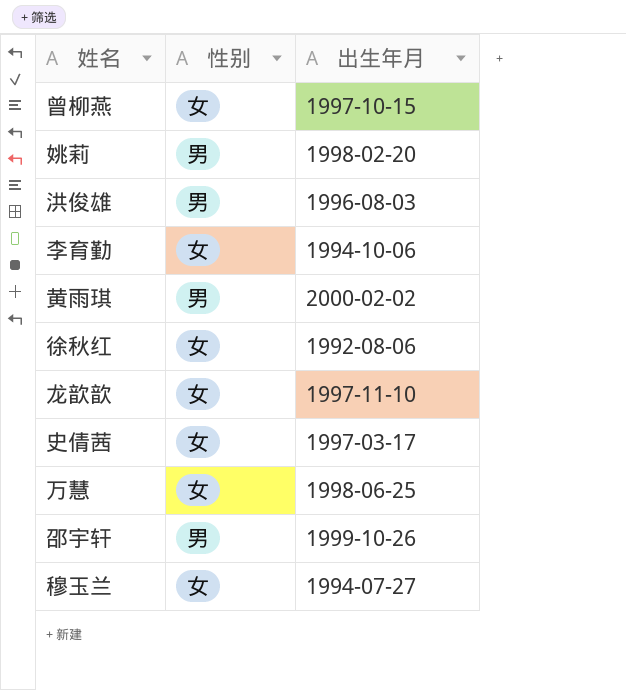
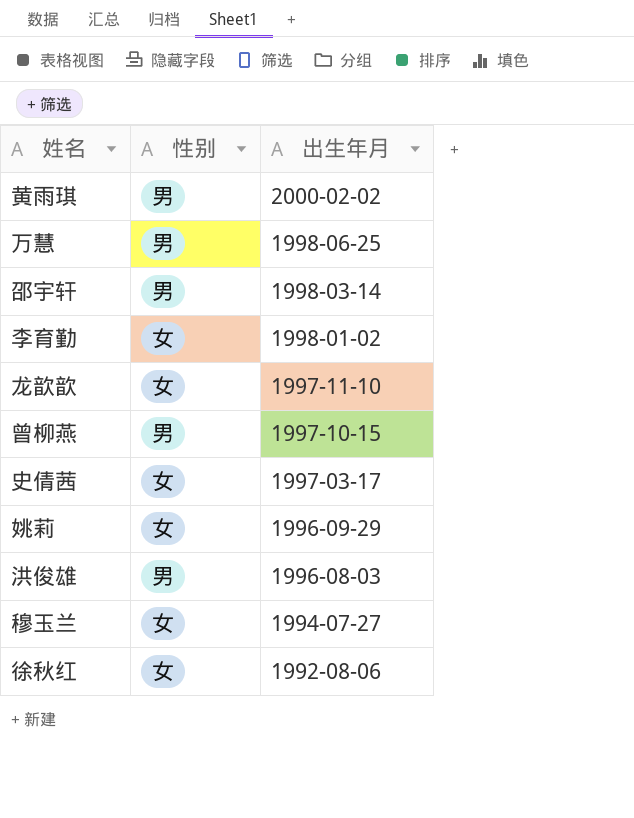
row order: none -> 出生年月 descending
万慧 | 性别: 女 -> 男
邵宇轩 | 出生年月: 1999-10-26 -> 1998-03-14
李育勤 | 出生年月: 1994-10-06 -> 1998-01-02
曾柳燕 | 性别: 女 -> 男
姚莉 | 性别: 男 -> 女
姚莉 | 出生年月: 1998-02-20 -> 1996-09-29

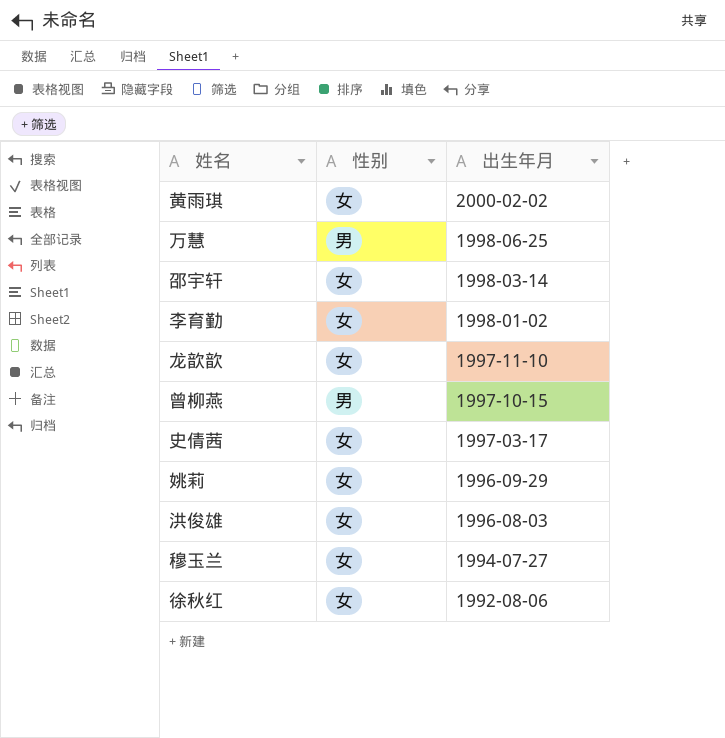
黄雨琪 | 性别: 男 -> 女
邵宇轩 | 性别: 男 -> 女
洪俊雄 | 性别: 男 -> 女

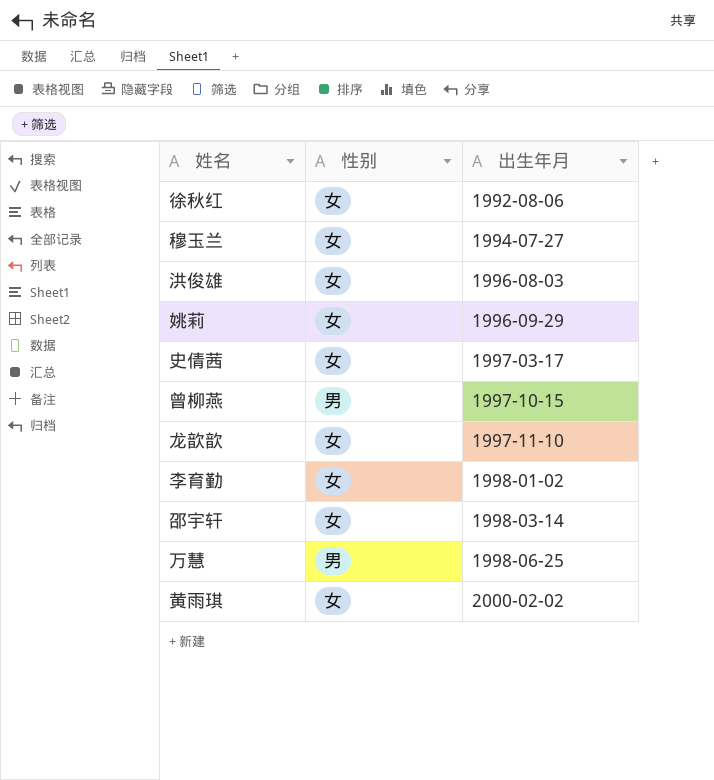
row order: 出生年月 descending -> 出生年月 ascending

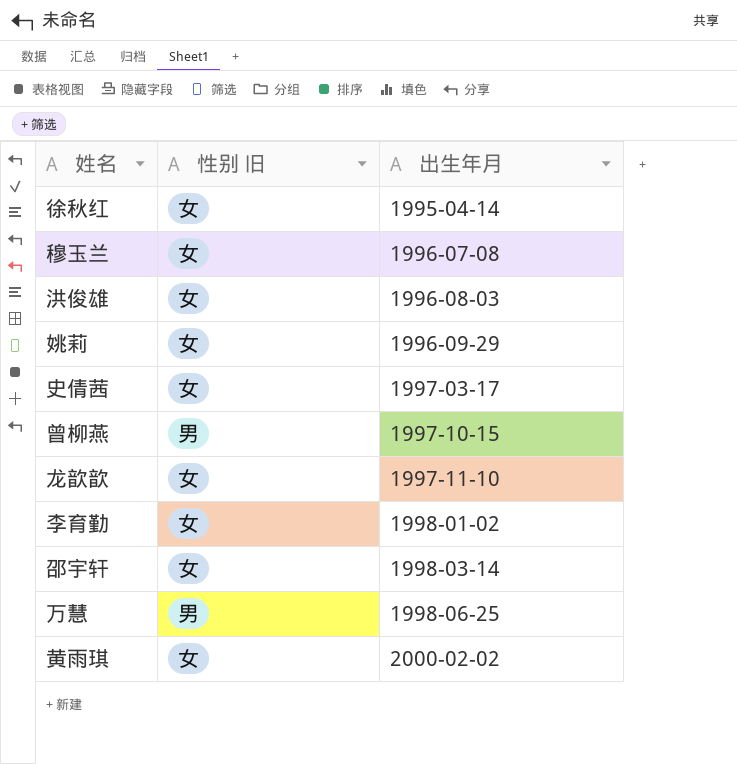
column name: 性别 -> 性别 旧
徐秋红 | 出生年月: 1992-08-06 -> 1995-04-14
穆玉兰 | 出生年月: 1994-07-27 -> 1996-07-08

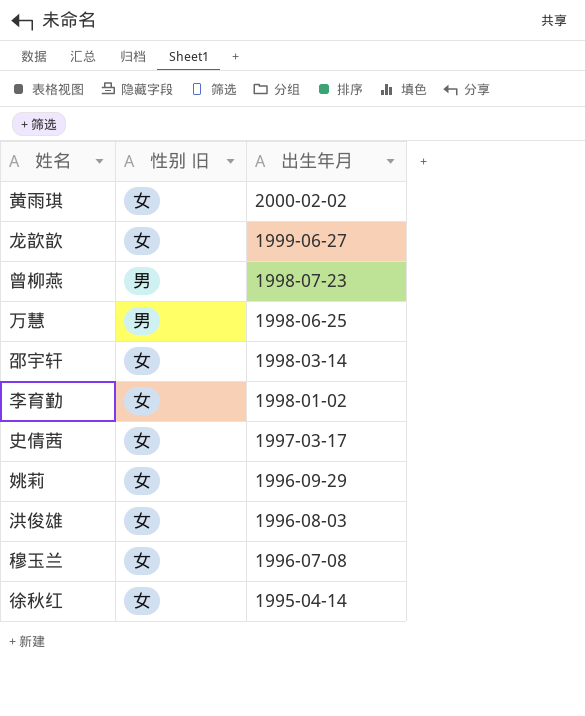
row order: 出生年月 ascending -> 出生年月 descending
龙歆歆 | 出生年月: 1997-11-10 -> 1999-06-27
曾柳燕 | 出生年月: 1997-10-15 -> 1998-07-23

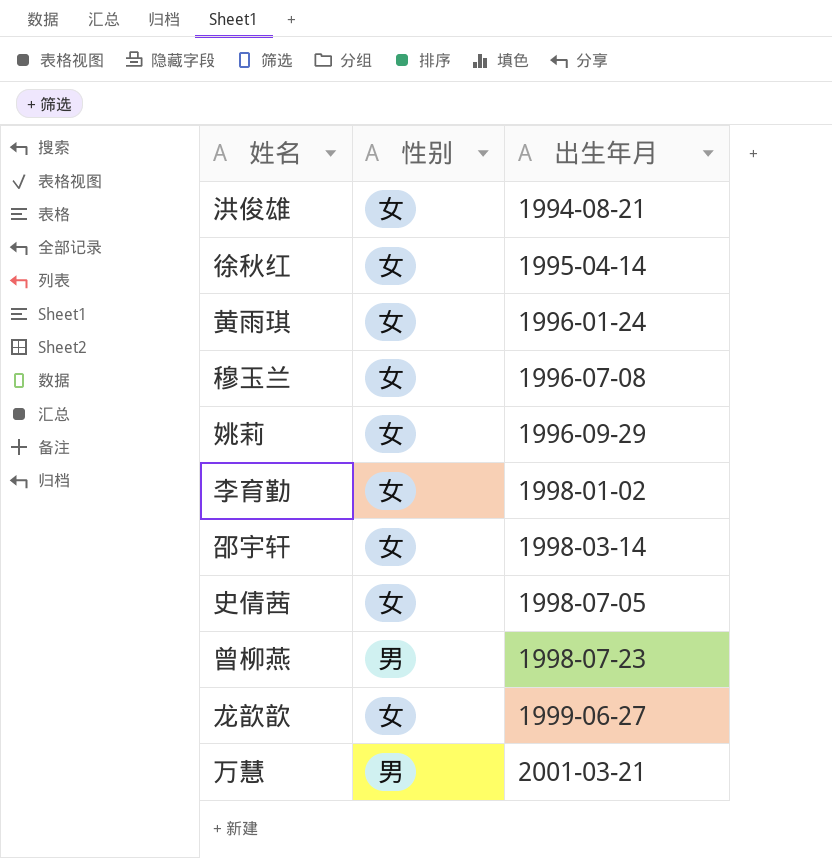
row order: 出生年月 descending -> 出生年月 ascending
column name: 性别 旧 -> 性别
洪俊雄 | 出生年月: 1996-08-03 -> 1994-08-21
黄雨琪 | 出生年月: 2000-02-02 -> 1996-01-24
史倩茜 | 出生年月: 1997-03-17 -> 1998-07-05
万慧 | 出生年月: 1998-06-25 -> 2001-03-21

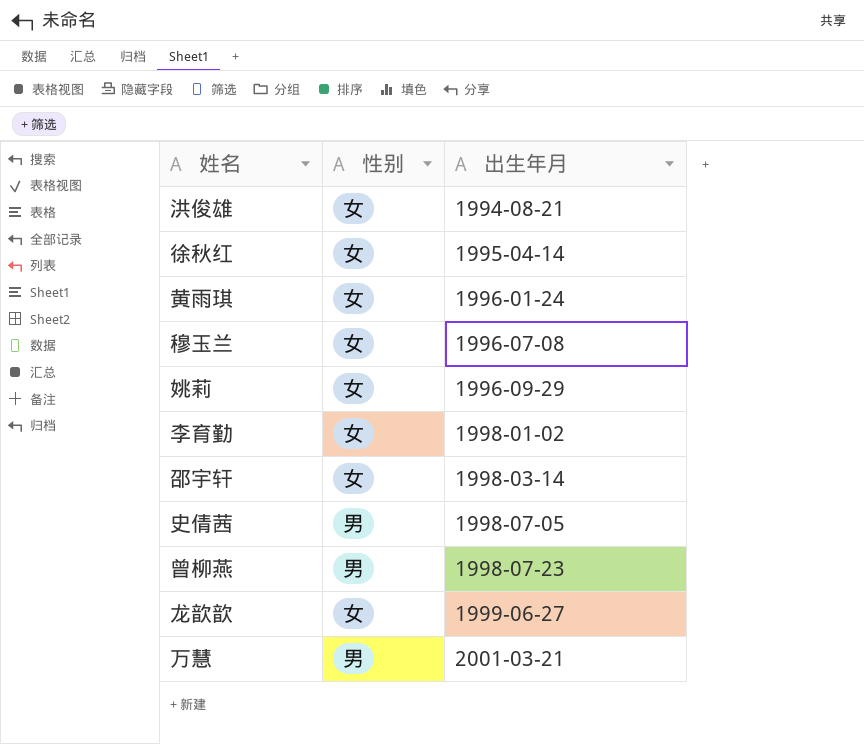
史倩茜 | 性别: 女 -> 男

